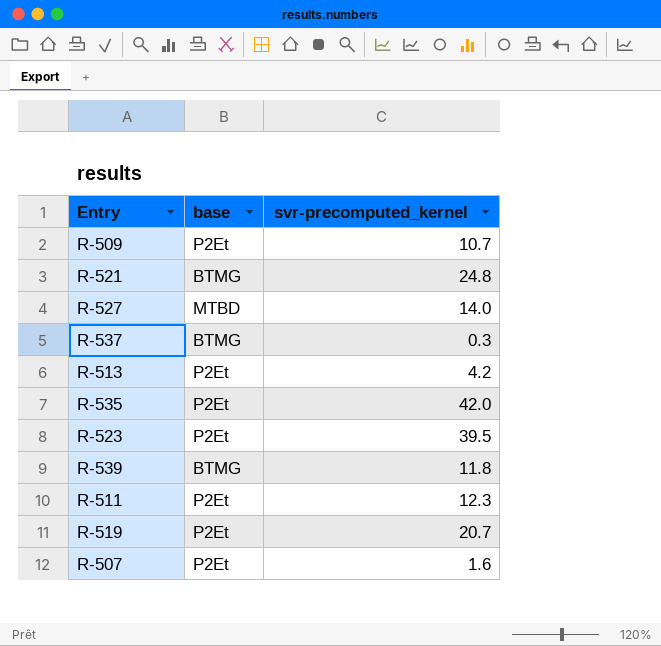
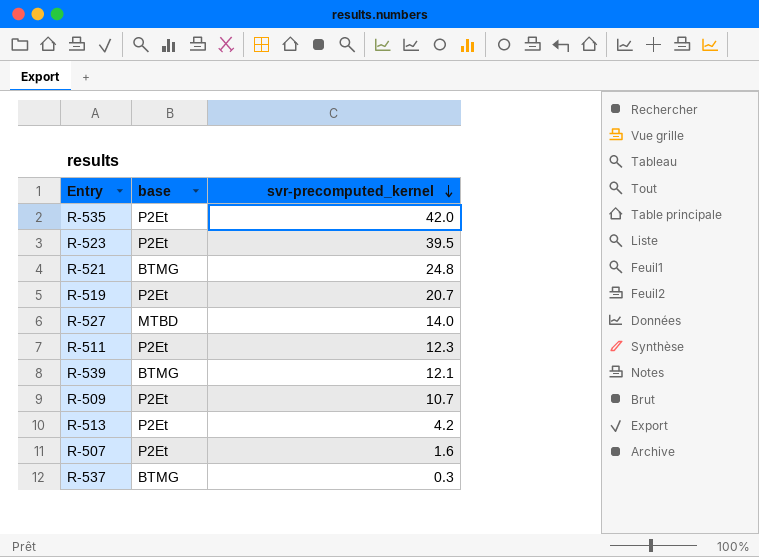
row order: none -> svr-precomputed_kernel descending
R-539 | svr-precomputed_kernel: 11.8 -> 12.1

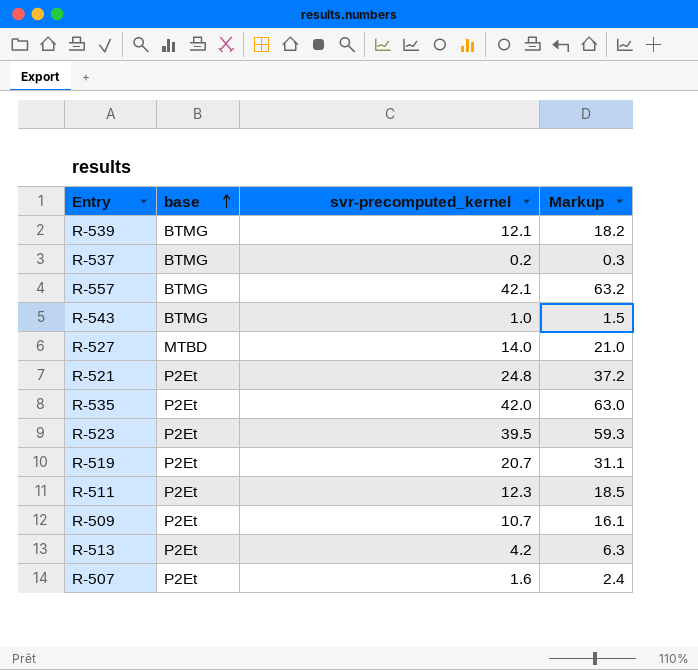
row order: svr-precomputed_kernel descending -> base ascending
column Markup | formula: none -> [svr-precomputed_kernel] * 1.5
R-537 | svr-precomputed_kernel: 0.3 -> 0.2
row R-557: none -> BTMG | 42.1 | 63.2
row R-543: none -> BTMG | 1.0 | 1.5
R-521 | base: BTMG -> P2Et

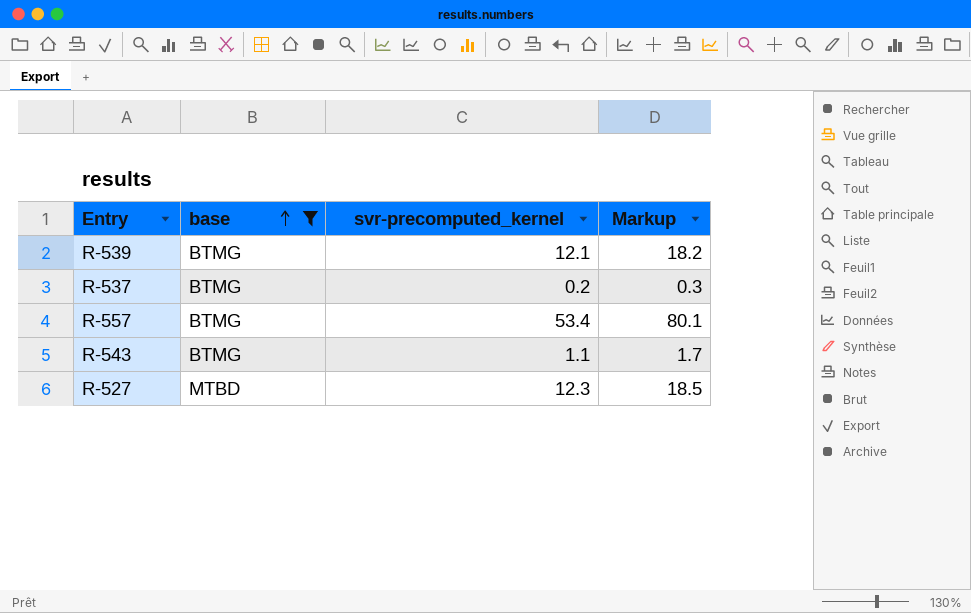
filter: none -> base != P2Et
R-557 | svr-precomputed_kernel: 42.1 -> 53.4
R-557 | Markup: 63.2 -> 80.1
R-543 | svr-precomputed_kernel: 1.0 -> 1.1
R-543 | Markup: 1.5 -> 1.7
R-527 | svr-precomputed_kernel: 14.0 -> 12.3
R-527 | Markup: 21.0 -> 18.5

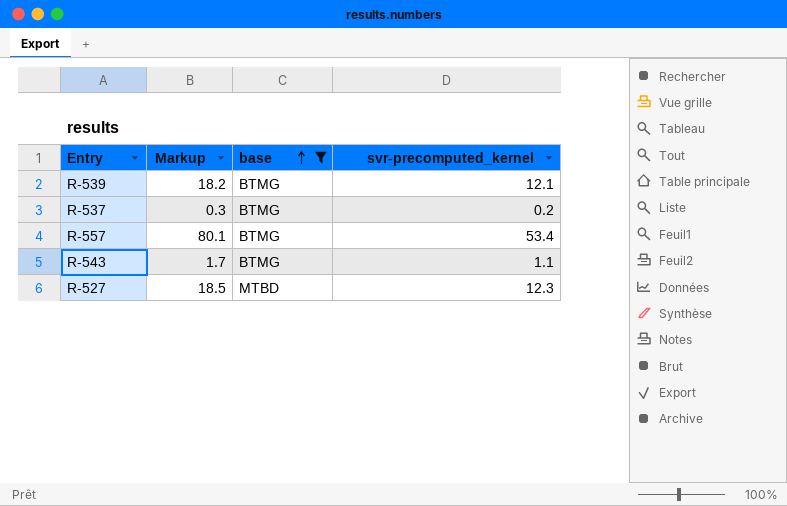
column Markup | position: 4 -> 2

